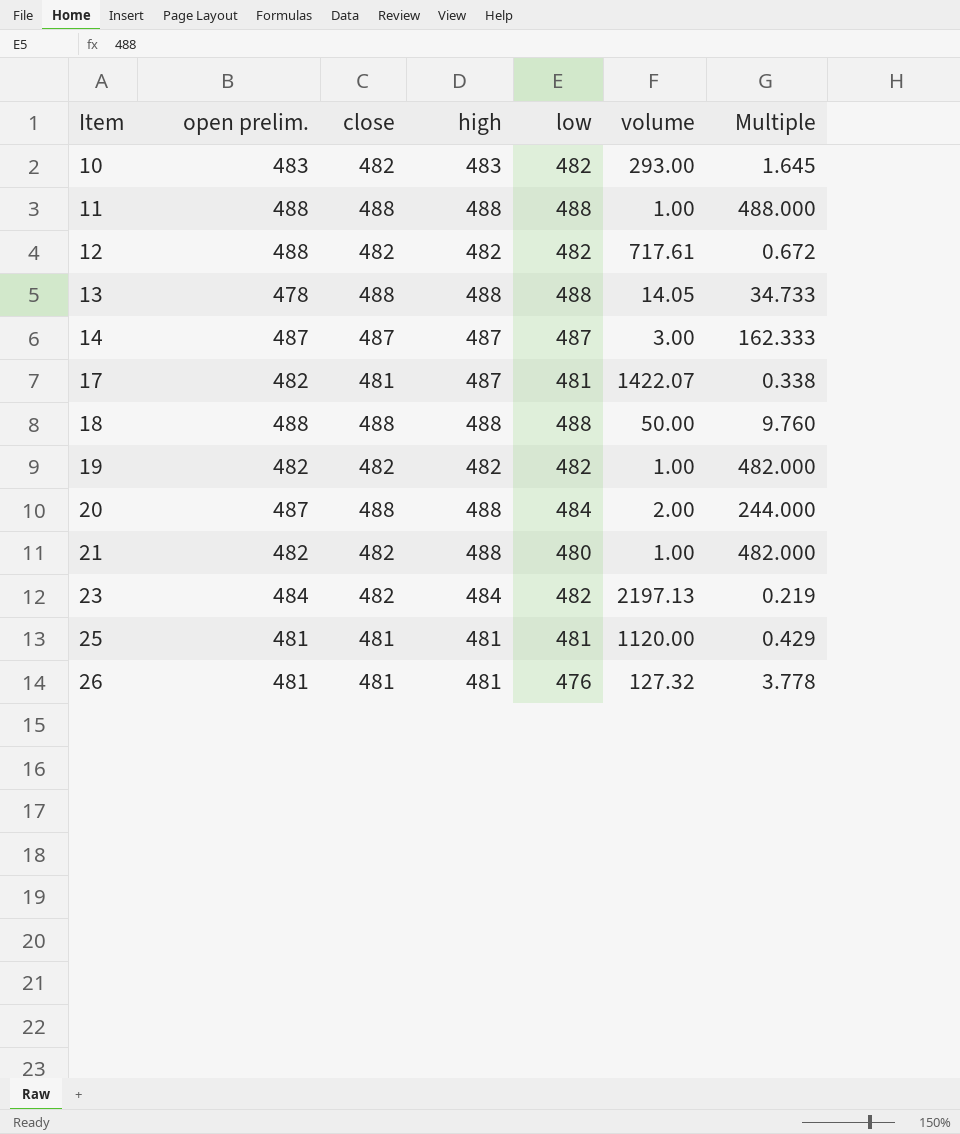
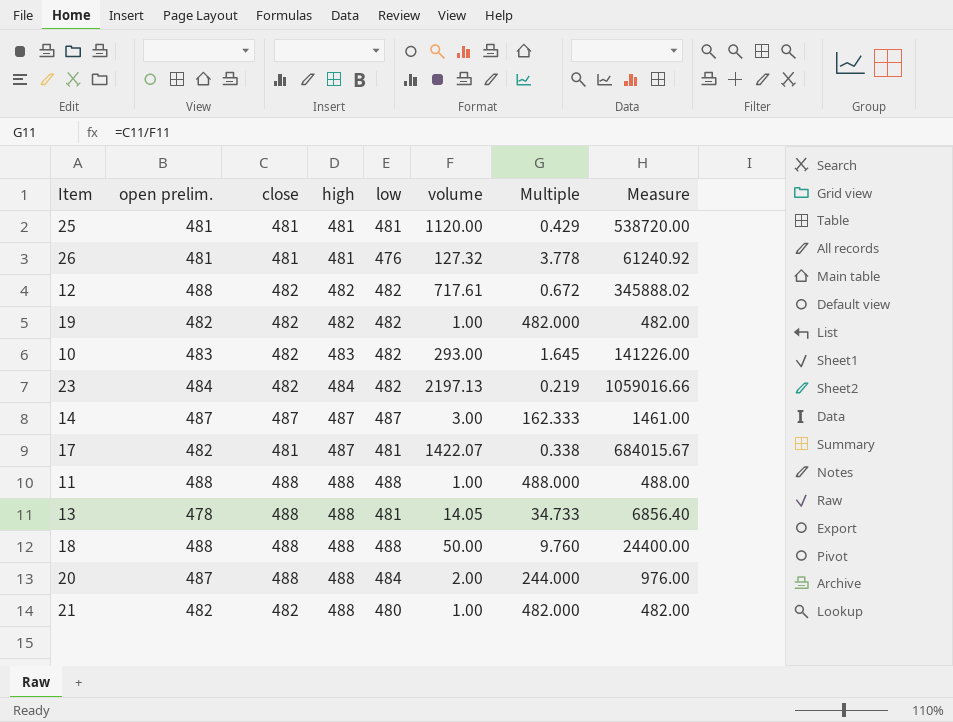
row order: Item ascending -> high ascending
column Measure | formula: none -> [close] * [volume]
13 | low: 488 -> 481

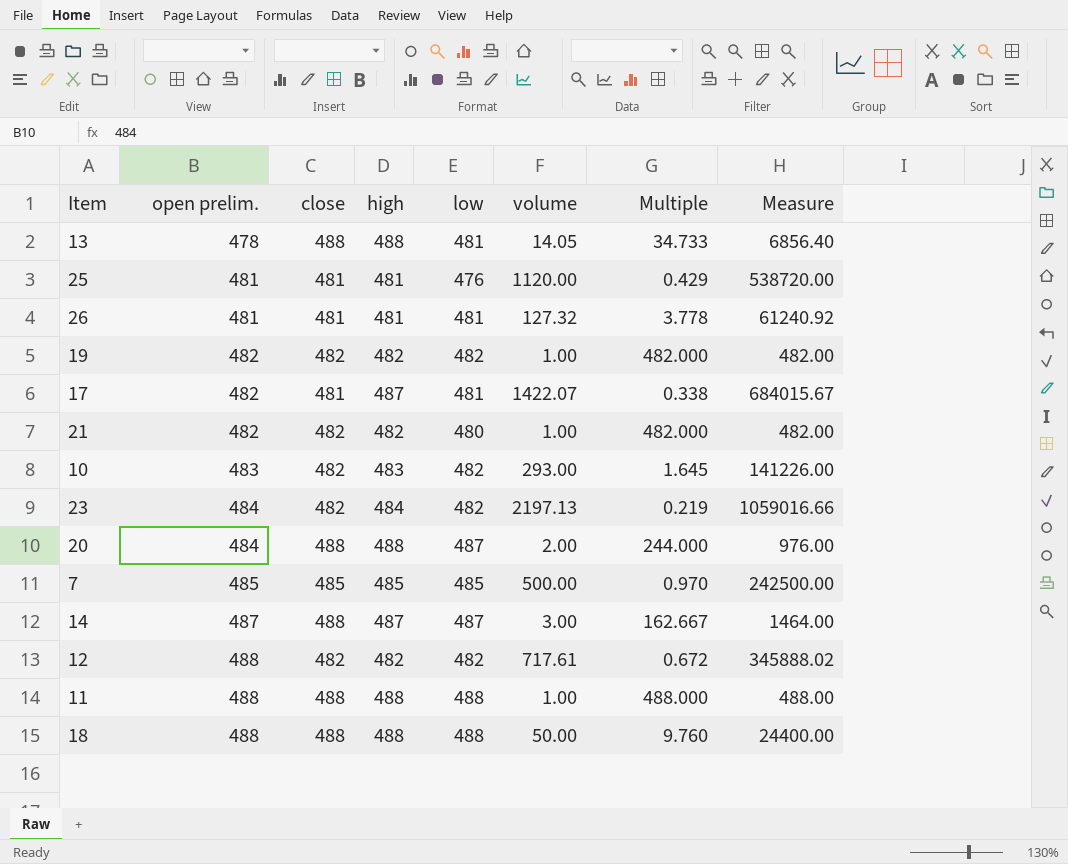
row order: high ascending -> open prelim. ascending
25 | low: 481 -> 476
26 | low: 476 -> 481
21 | high: 488 -> 482
20 | open prelim.: 487 -> 484
20 | low: 484 -> 487
row 7: none -> 485 | 485 | 485 | 485 | 500.00 | 0.970 | 242500.00
14 | close: 487 -> 488
14 | Multiple: 162.333 -> 162.667
14 | Measure: 1461.00 -> 1464.00

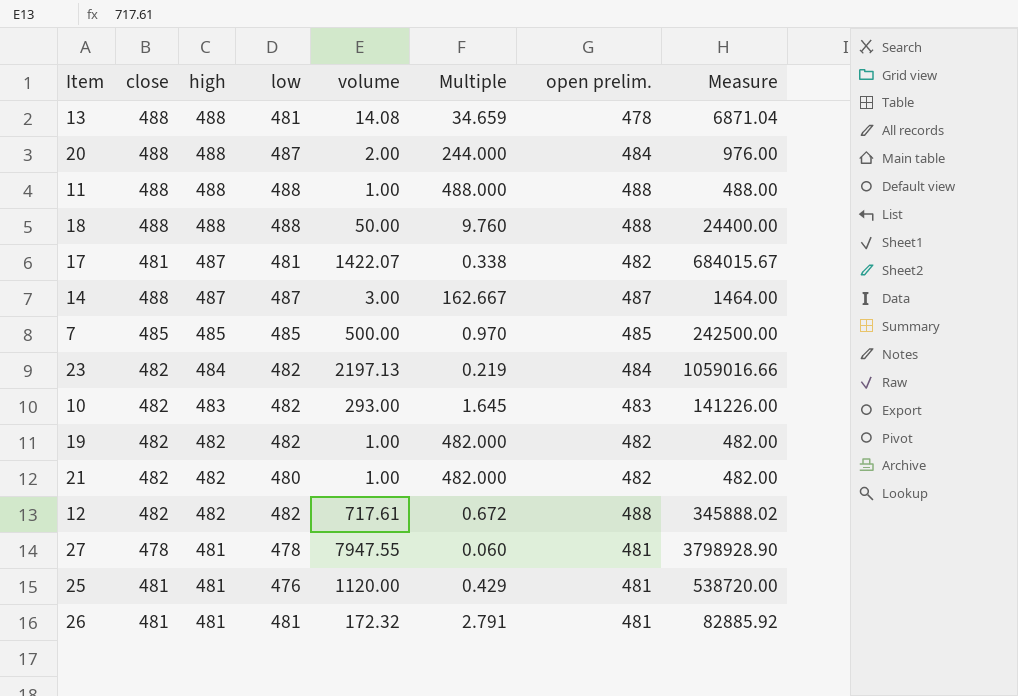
row order: open prelim. ascending -> high descending
column open prelim. | position: 2 -> 7
13 | volume: 14.05 -> 14.08
13 | Multiple: 34.733 -> 34.659
13 | Measure: 6856.40 -> 6871.04
row 27: none -> 478 | 481 | 478 | 7947.55 | 0.060 | 481 | 3798928.90
26 | volume: 127.32 -> 172.32
26 | Multiple: 3.778 -> 2.791
26 | Measure: 61240.92 -> 82885.92

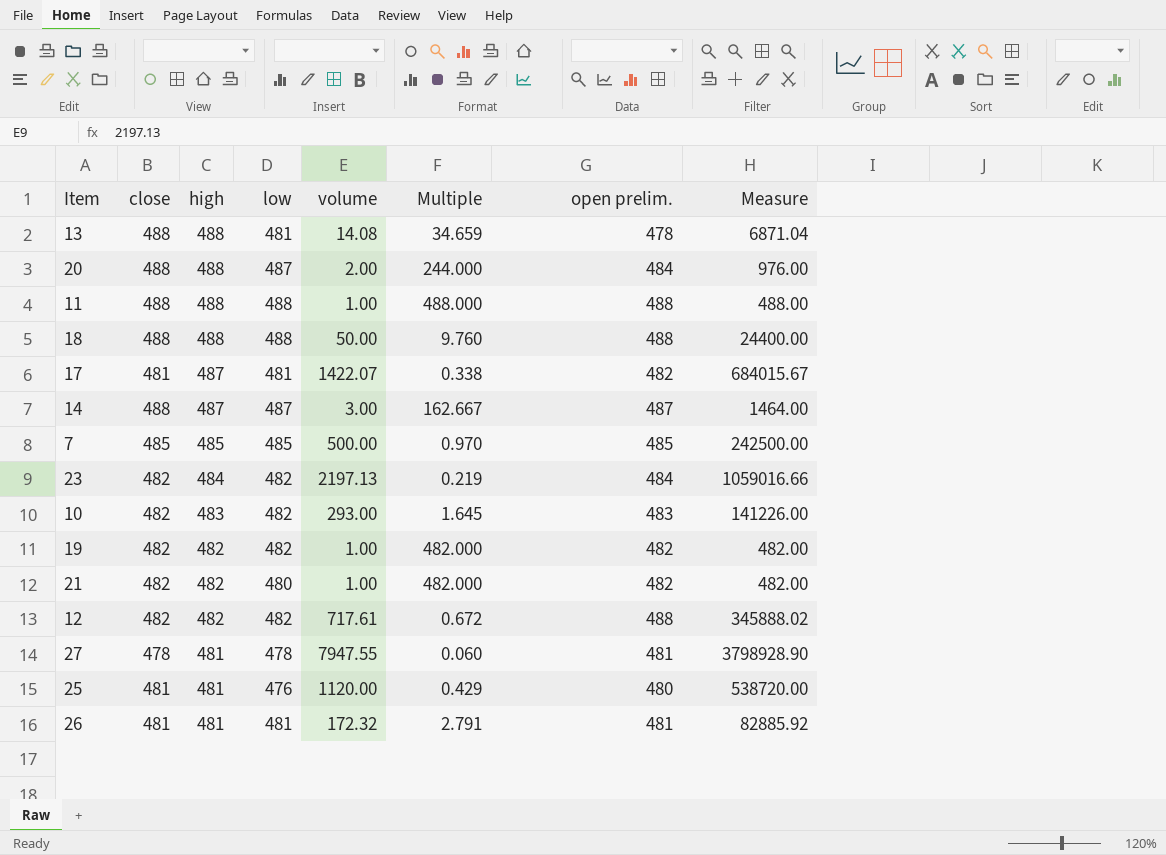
25 | open prelim.: 481 -> 480

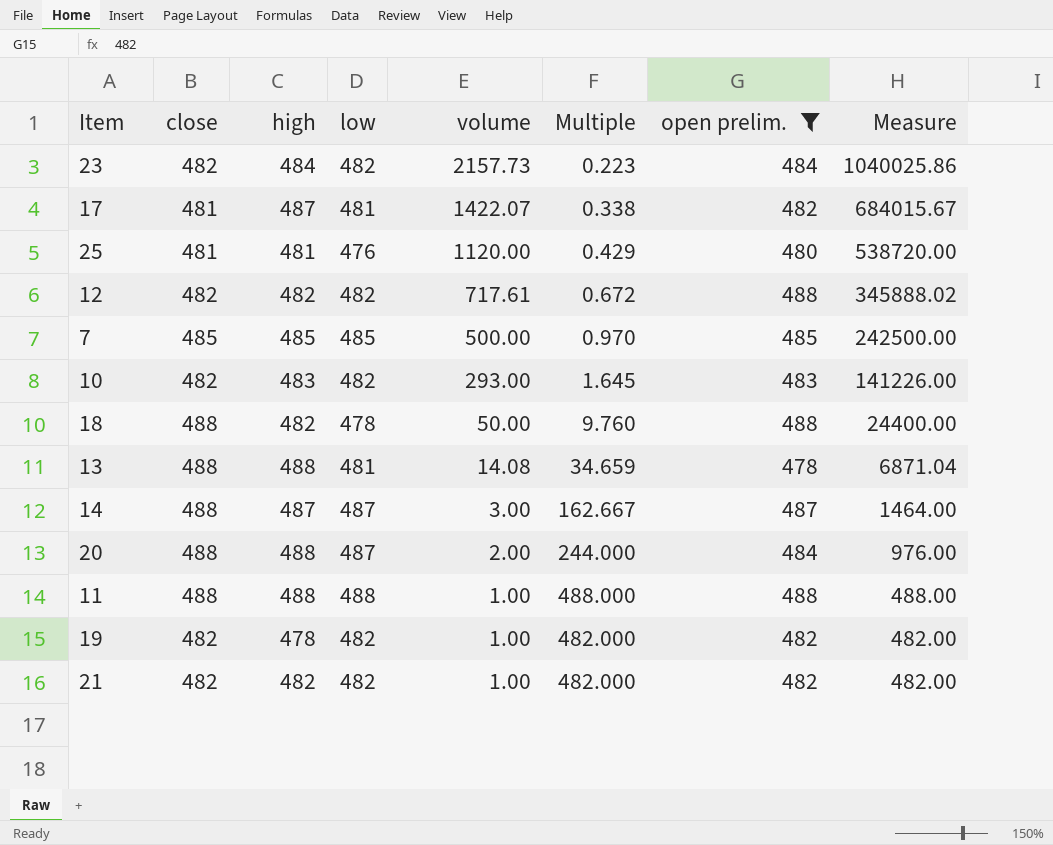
filter: none -> open prelim. != 481
row order: high descending -> volume descending
23 | volume: 2197.13 -> 2157.73
23 | Multiple: 0.219 -> 0.223
23 | Measure: 1059016.66 -> 1040025.86
18 | high: 488 -> 482
18 | low: 488 -> 478
19 | high: 482 -> 478
21 | low: 480 -> 482

